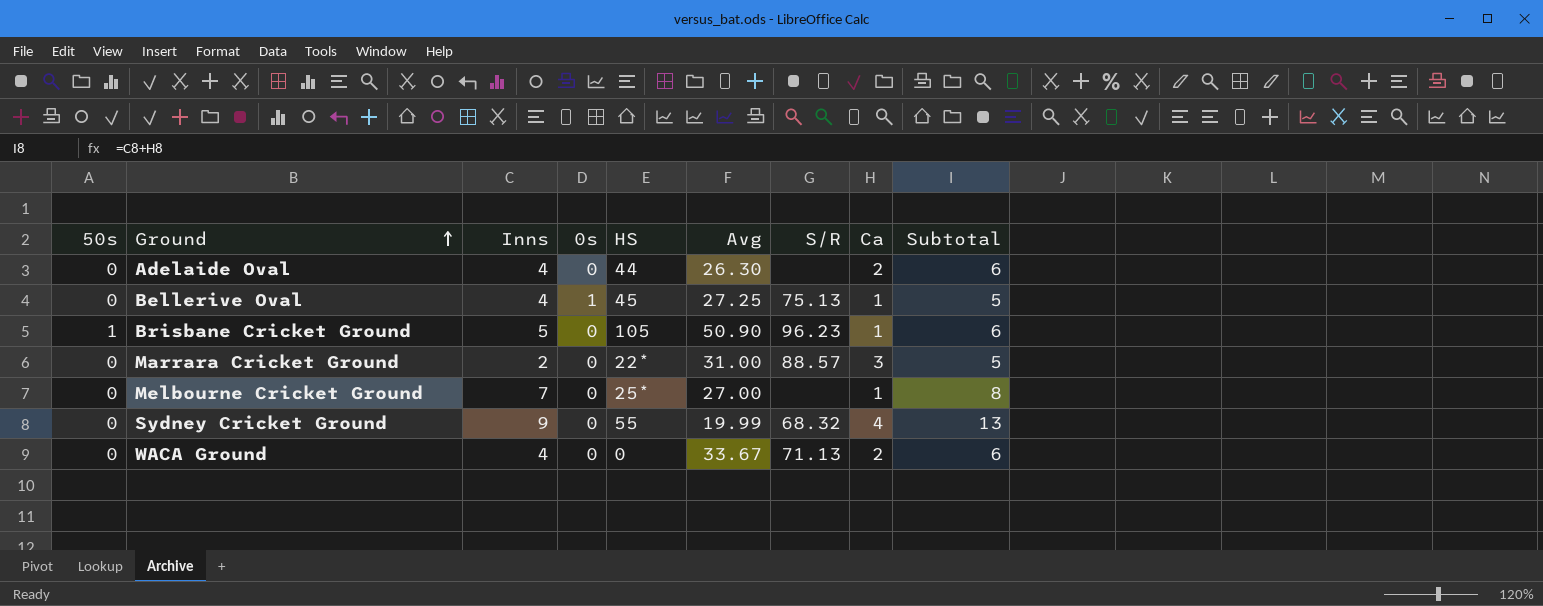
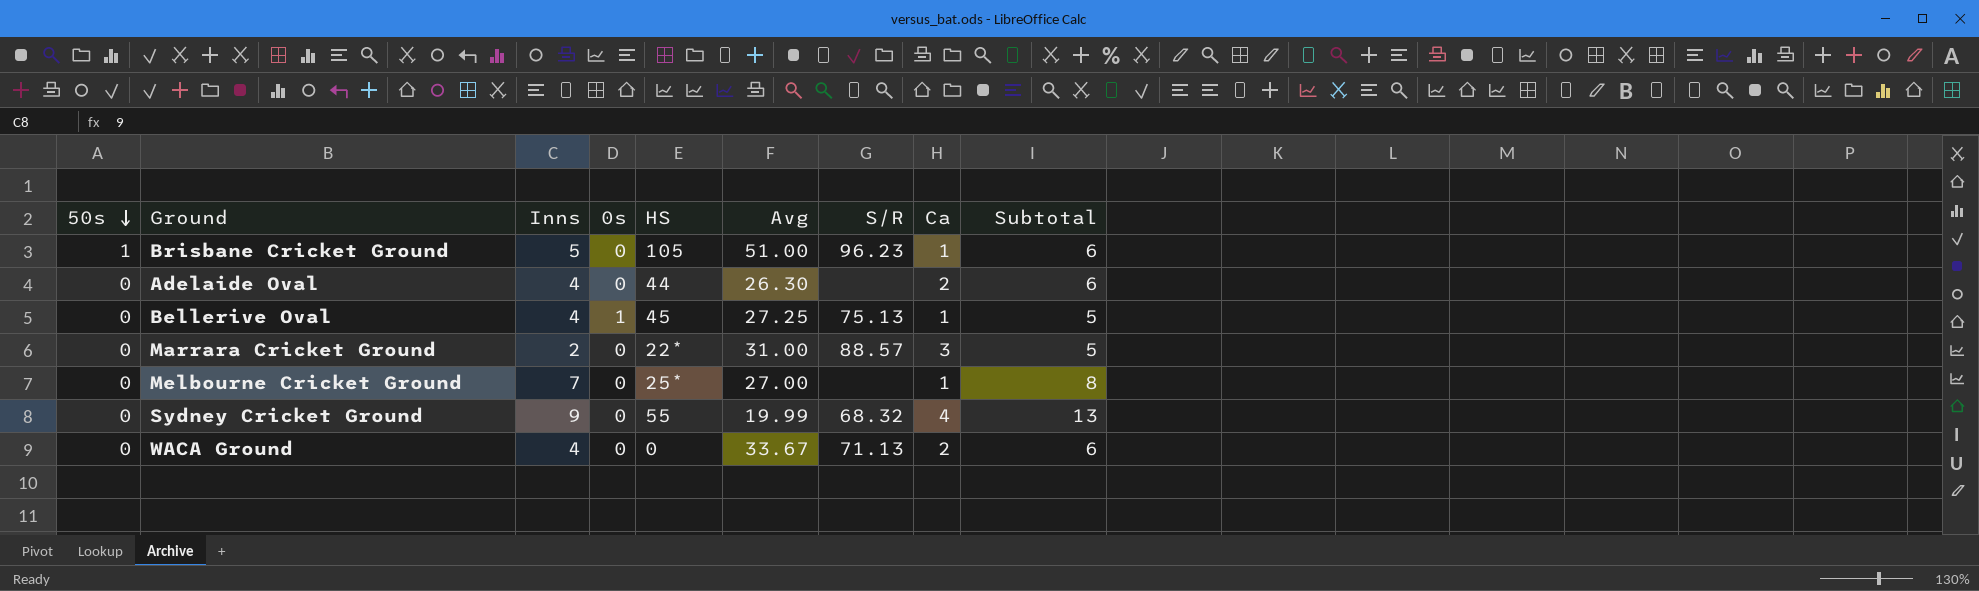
row order: Ground ascending -> 50s descending
Brisbane Cricket Ground | Avg: 50.90 -> 51.00

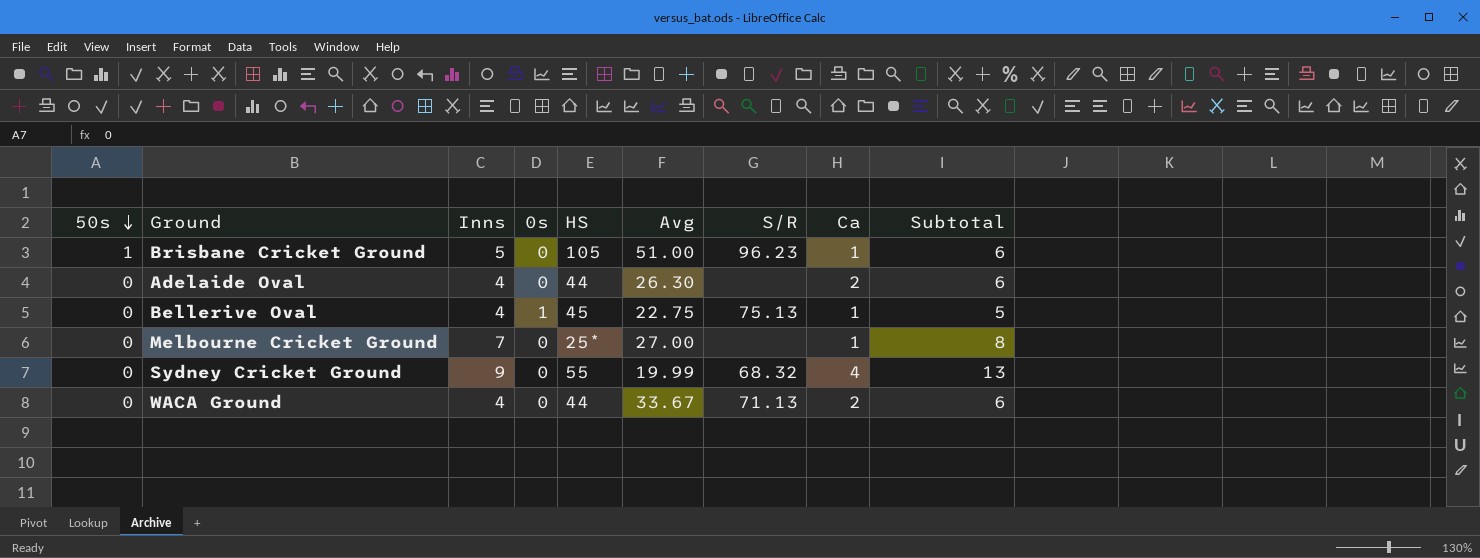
row Marrara Cricket Ground: 0 | 2 | 0 | 22* | 31.00 | 88.57 | 3 | 5 -> none
Bellerive Oval | Avg: 27.25 -> 22.75
WACA Ground | HS: 0 -> 44

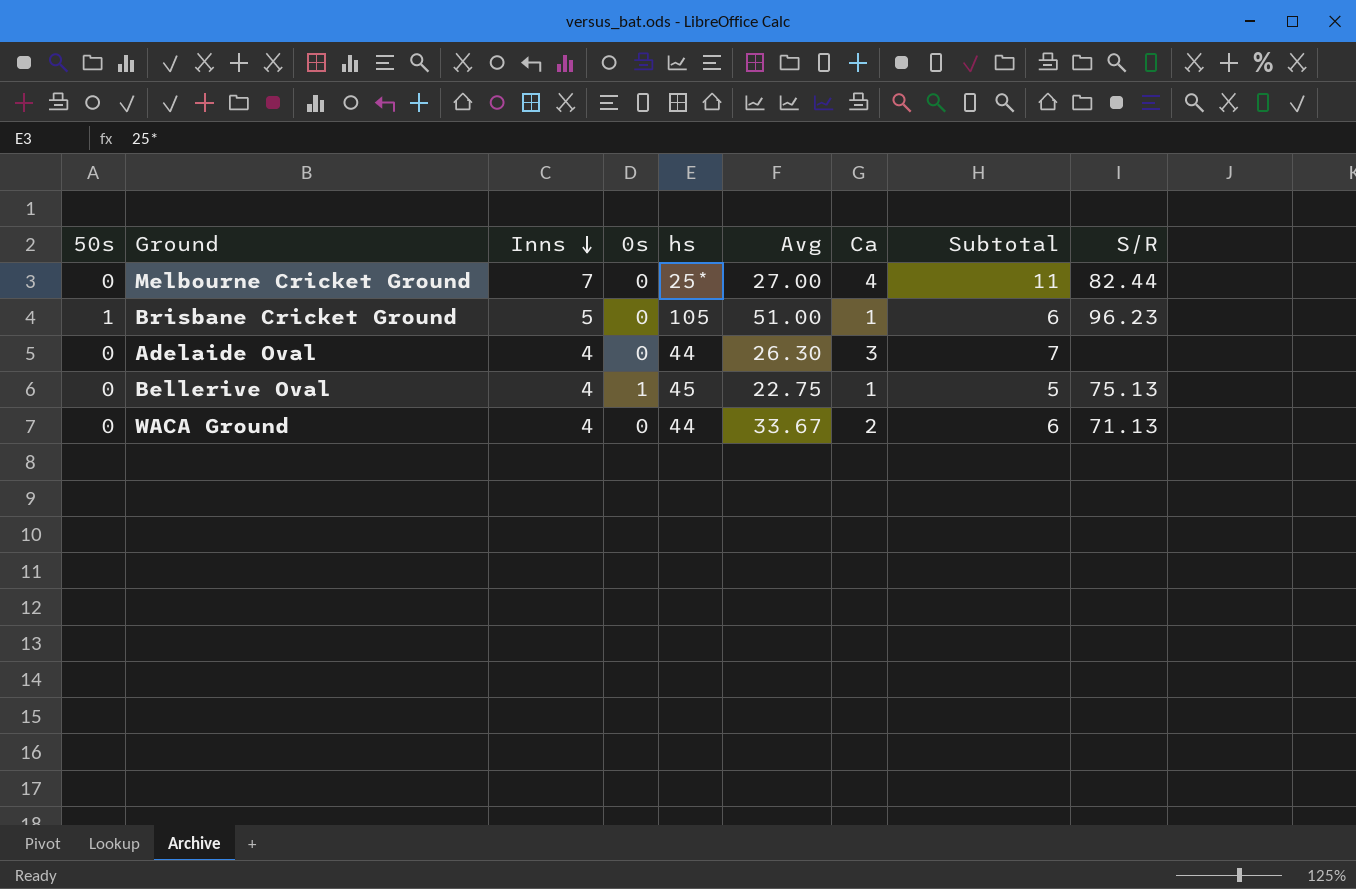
row order: 50s descending -> Inns descending
column name: HS -> hs
column S/R | position: 7 -> 9
row Sydney Cricket Ground: 0 | 9 | 0 | 55 | 19.99 | 68.32 | 4 | 13 -> none
Melbourne Cricket Ground | Ca: 1 -> 4
Melbourne Cricket Ground | Subtotal: 8 -> 11
Melbourne Cricket Ground | S/R: none -> 82.44
Adelaide Oval | Ca: 2 -> 3
Adelaide Oval | Subtotal: 6 -> 7

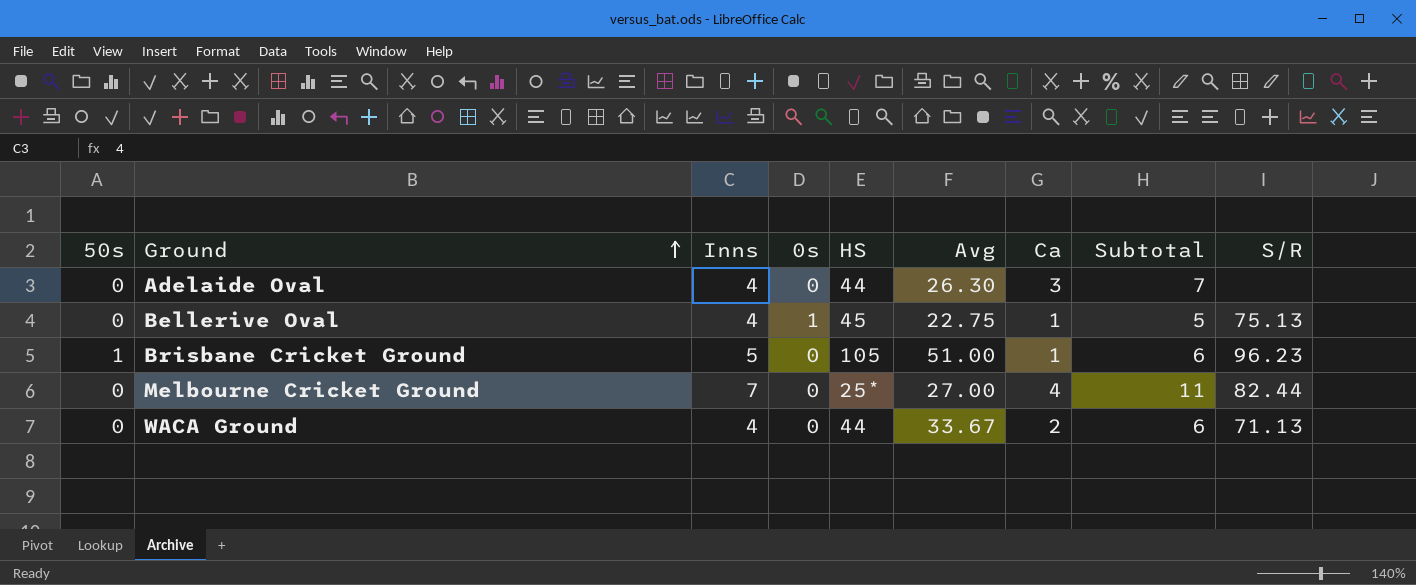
row order: Inns descending -> Ground ascending
column name: hs -> HS

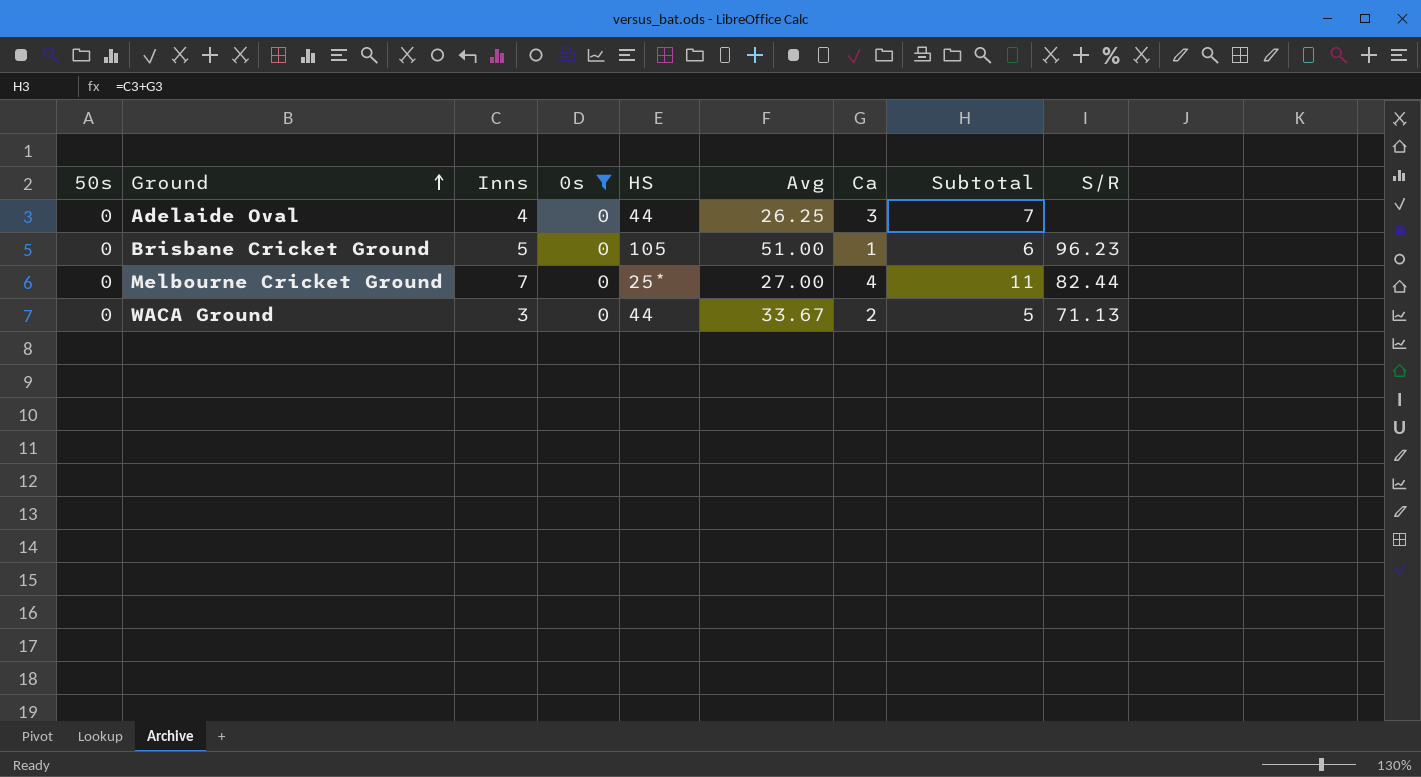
filter: none -> 0s = 0
Adelaide Oval | Avg: 26.30 -> 26.25
Brisbane Cricket Ground | 50s: 1 -> 0
WACA Ground | Inns: 4 -> 3
WACA Ground | Subtotal: 6 -> 5

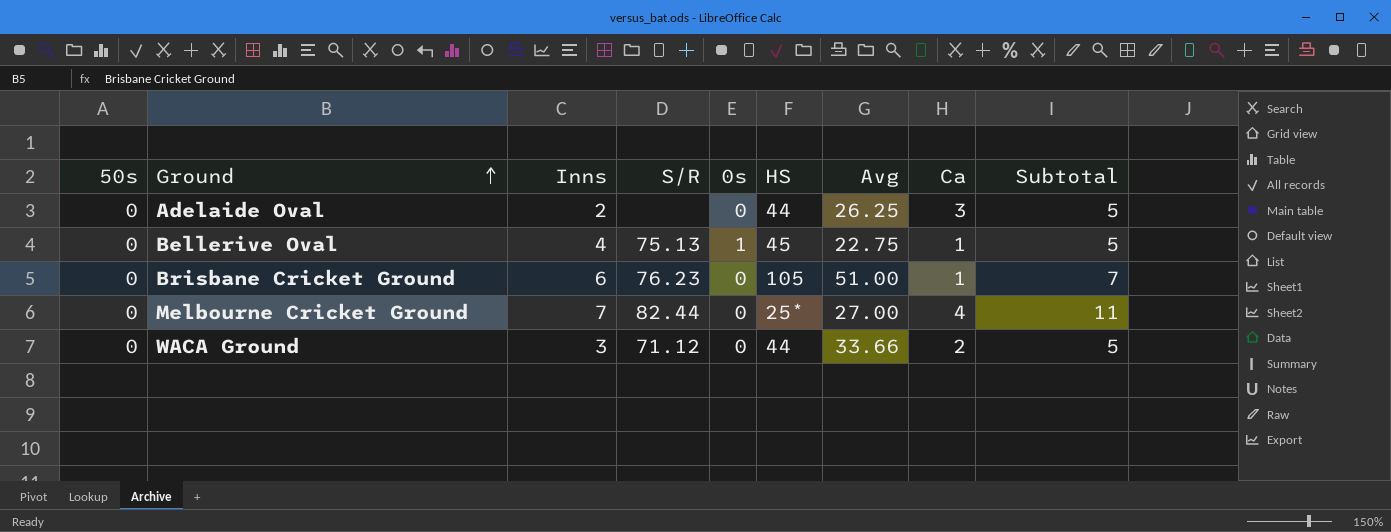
filter: 0s = 0 -> none
column S/R | position: 9 -> 4
Adelaide Oval | Inns: 4 -> 2
Adelaide Oval | Subtotal: 7 -> 5
Brisbane Cricket Ground | Inns: 5 -> 6
Brisbane Cricket Ground | S/R: 96.23 -> 76.23
Brisbane Cricket Ground | Subtotal: 6 -> 7
WACA Ground | S/R: 71.13 -> 71.12
WACA Ground | Avg: 33.67 -> 33.66

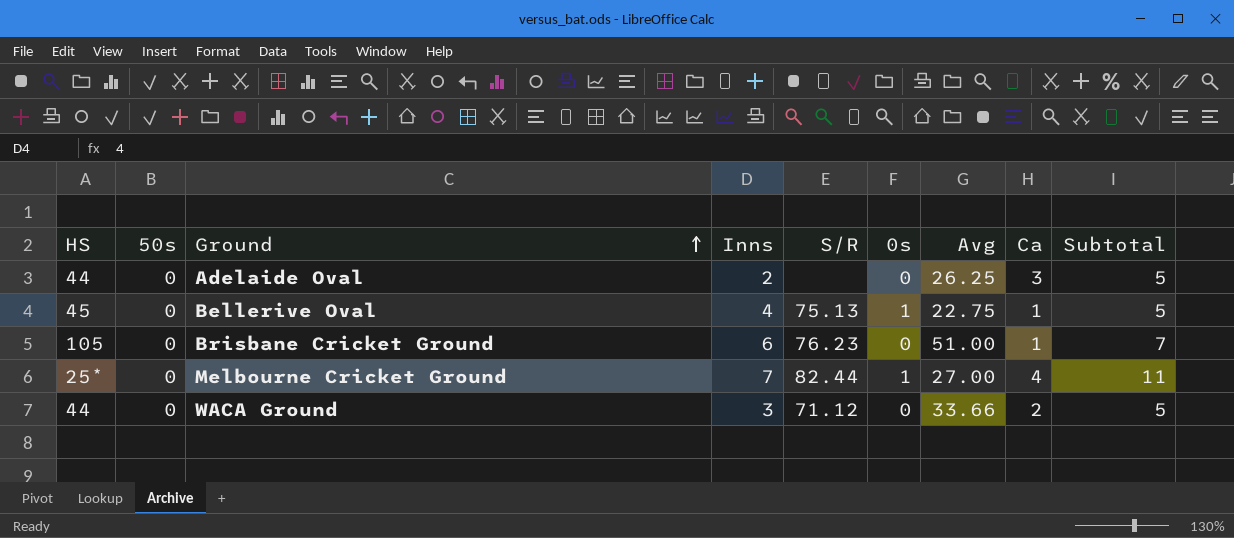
column HS | position: 6 -> 1
Melbourne Cricket Ground | 0s: 0 -> 1

